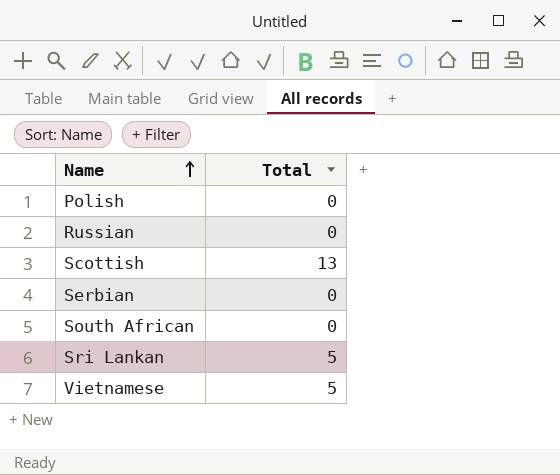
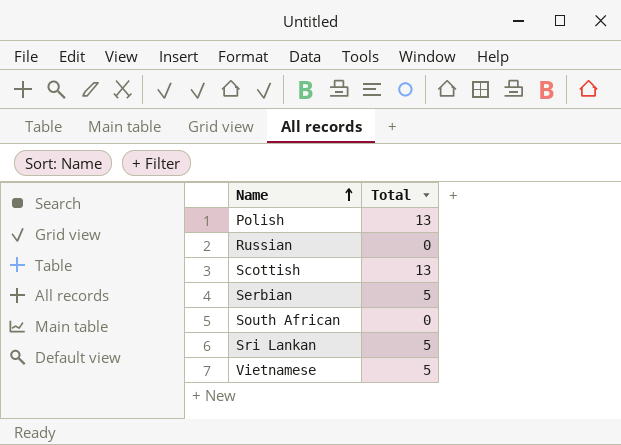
Polish | Total: 0 -> 13
Serbian | Total: 0 -> 5

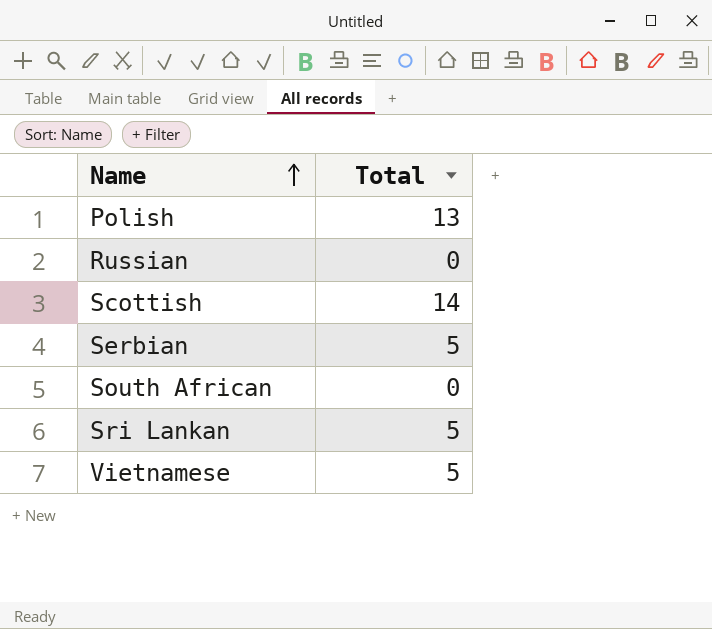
Scottish | Total: 13 -> 14

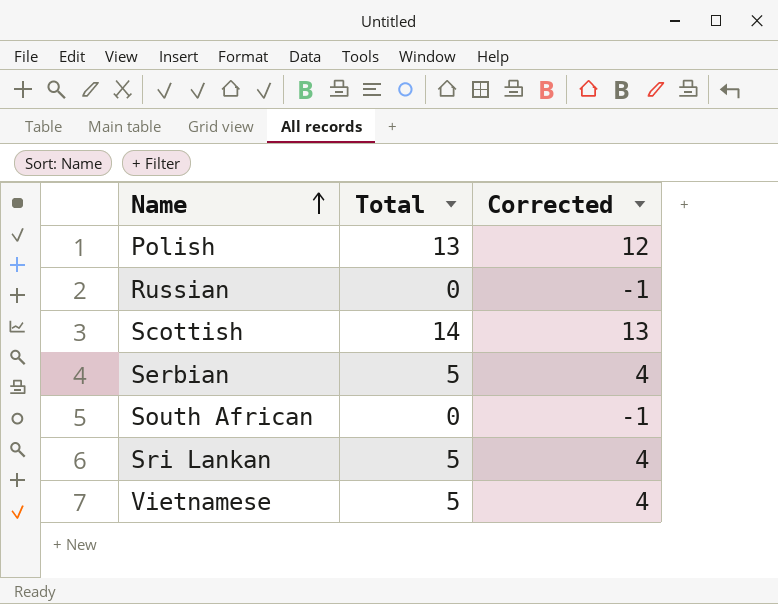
column Corrected | formula: none -> [Total] - 1

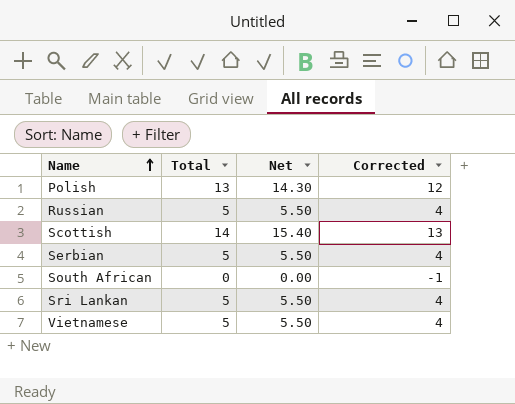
column Net | formula: none -> [Total] * 1.1
Russian | Total: 0 -> 5
Russian | Corrected: -1 -> 4

